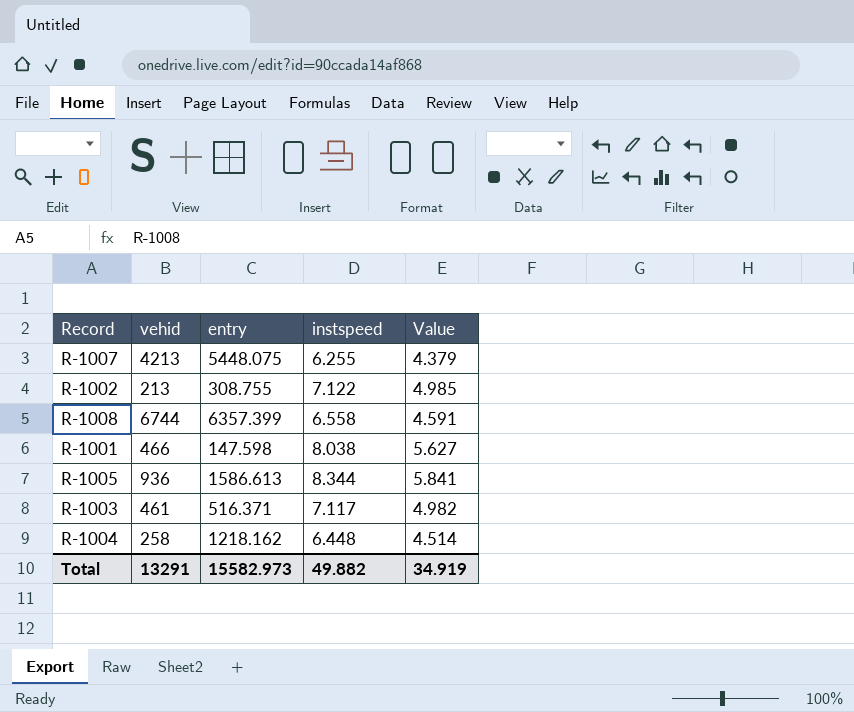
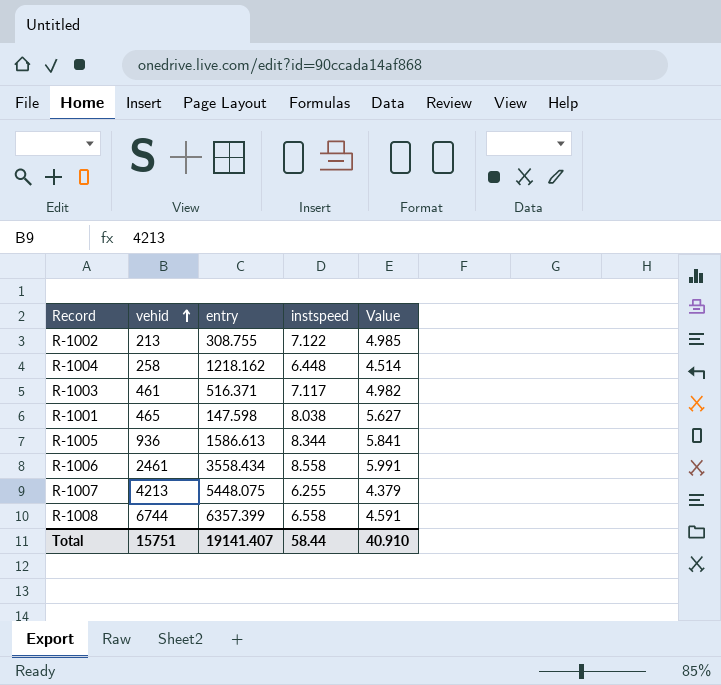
row order: none -> vehid ascending
R-1001 | vehid: 466 -> 465
row R-1006: none -> 2461 | 3558.434 | 8.558 | 5.991
Total | vehid: 13291 -> 15751
Total | entry: 15582.973 -> 19141.407
Total | instspeed: 49.882 -> 58.44
Total | Value: 34.919 -> 40.910

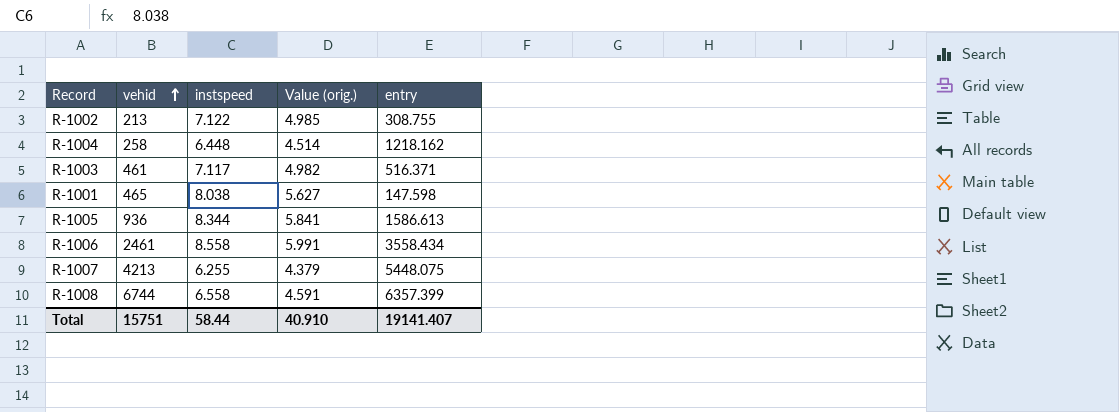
column name: Value -> Value (orig.)
column entry | position: 3 -> 5

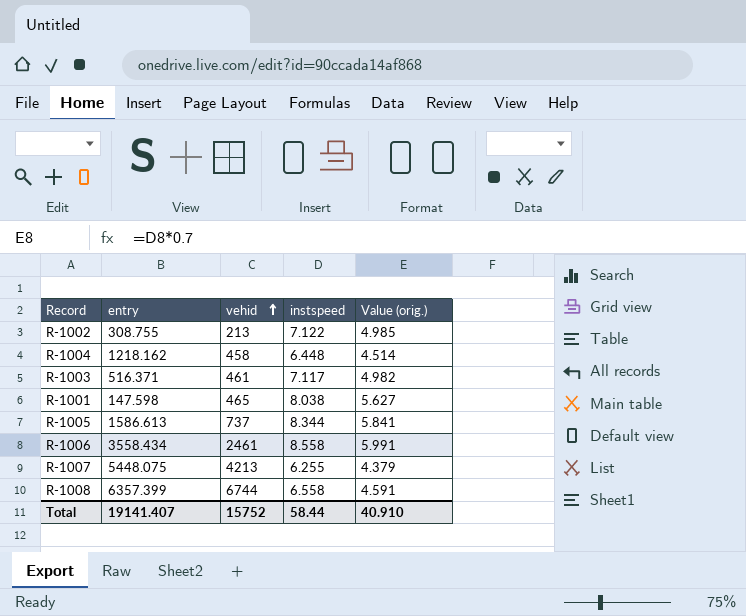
column entry | position: 5 -> 2
R-1004 | vehid: 258 -> 458
R-1005 | vehid: 936 -> 737
Total | vehid: 15751 -> 15752

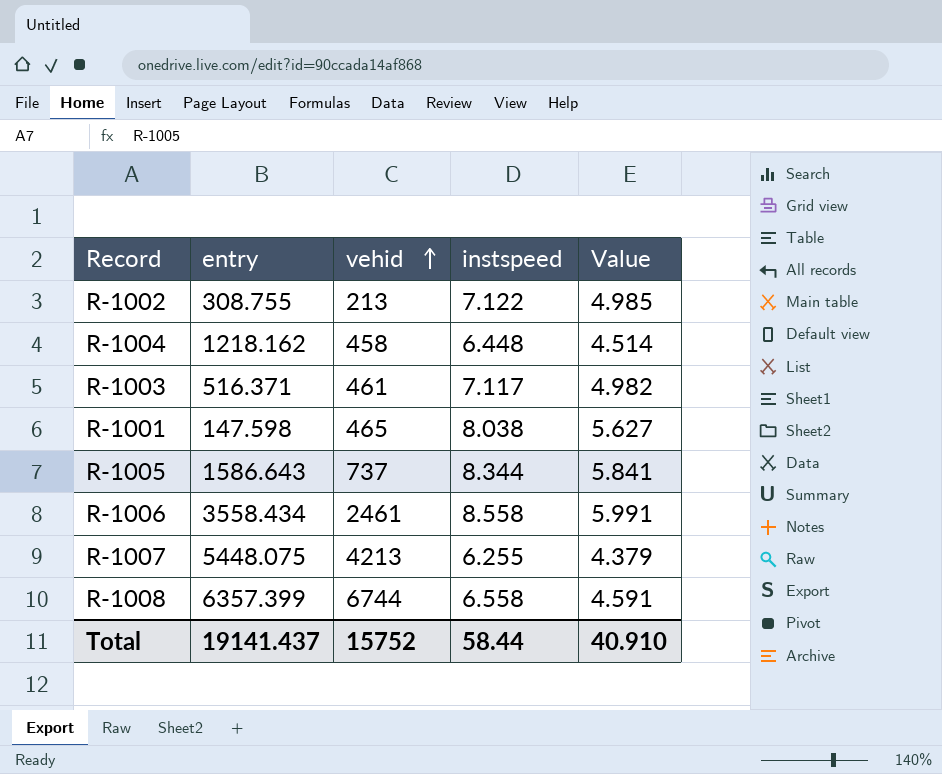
column name: Value (orig.) -> Value
R-1005 | entry: 1586.613 -> 1586.643
Total | entry: 19141.407 -> 19141.437

